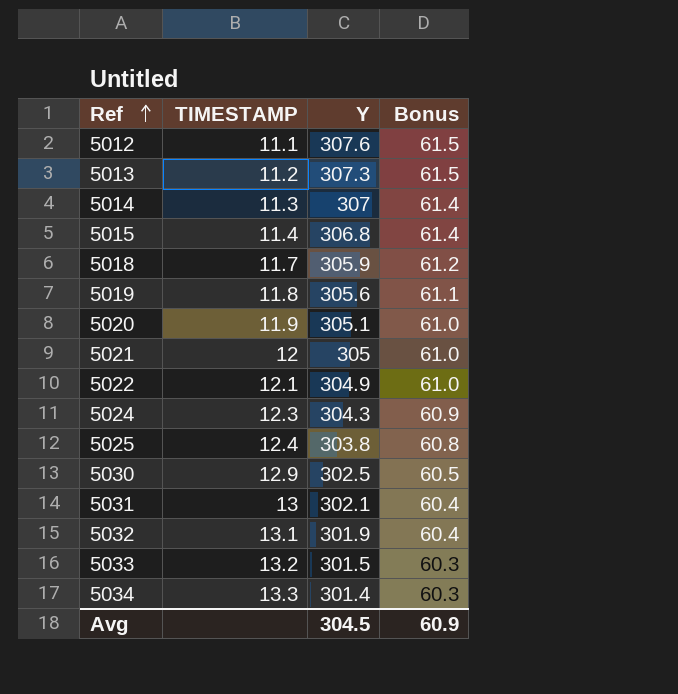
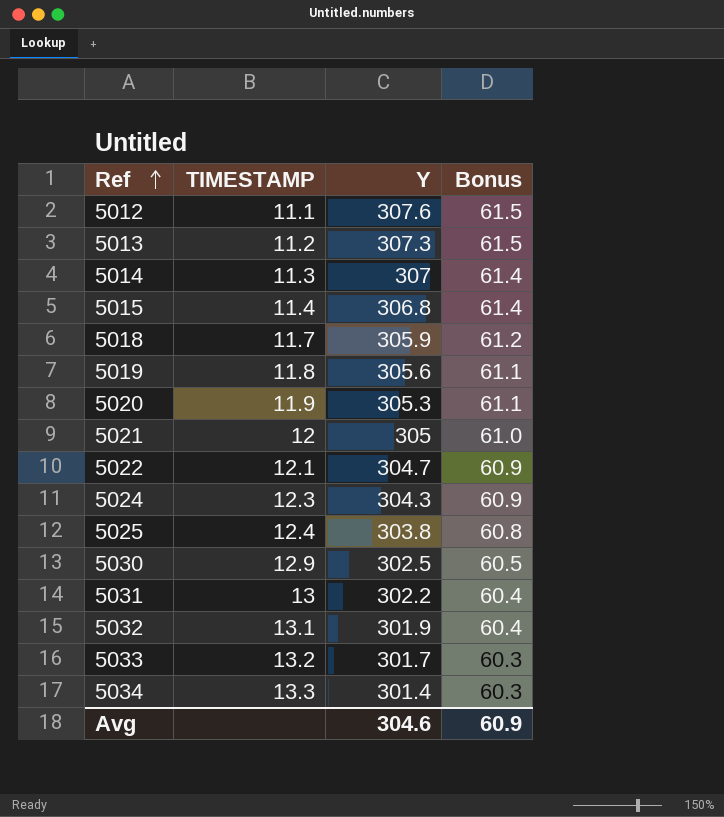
5020 | Y: 305.1 -> 305.3
5020 | Bonus: 61.0 -> 61.1
5022 | Y: 304.9 -> 304.7
5022 | Bonus: 61.0 -> 60.9
5031 | Y: 302.1 -> 302.2
5033 | Y: 301.5 -> 301.7
Avg | Y: 304.5 -> 304.6

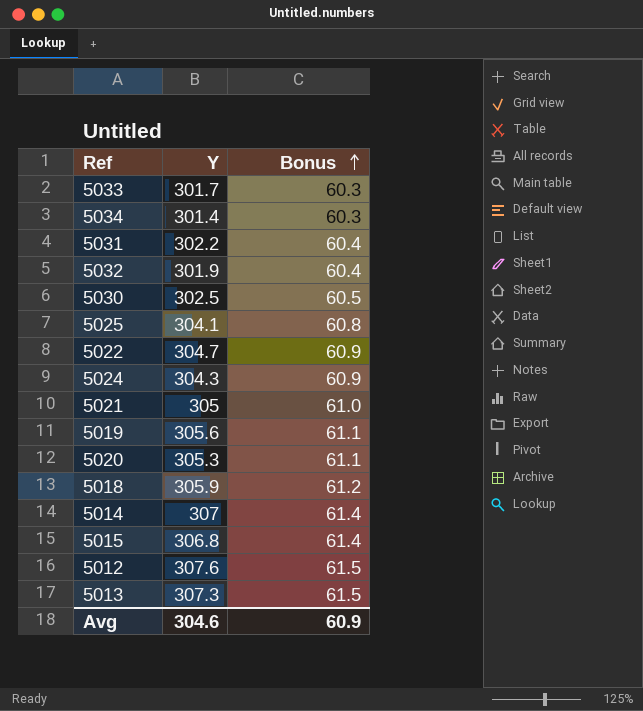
row order: Ref ascending -> Bonus ascending
column TIMESTAMP | position: 2 -> none
5025 | Y: 303.8 -> 304.1

